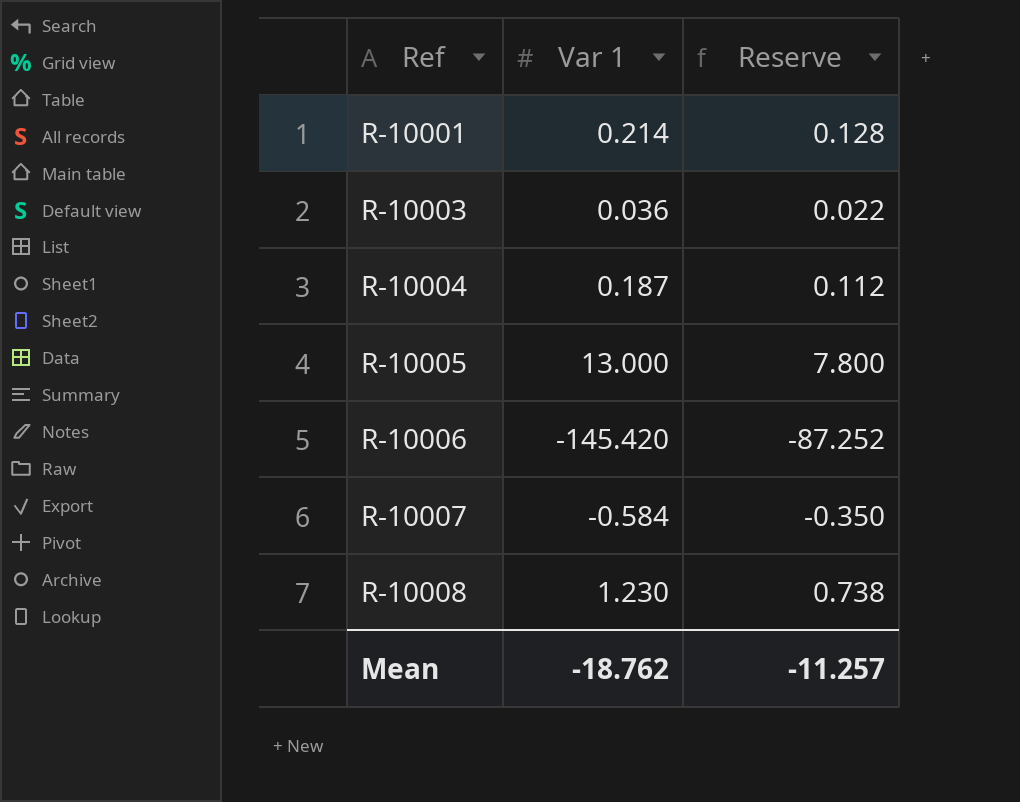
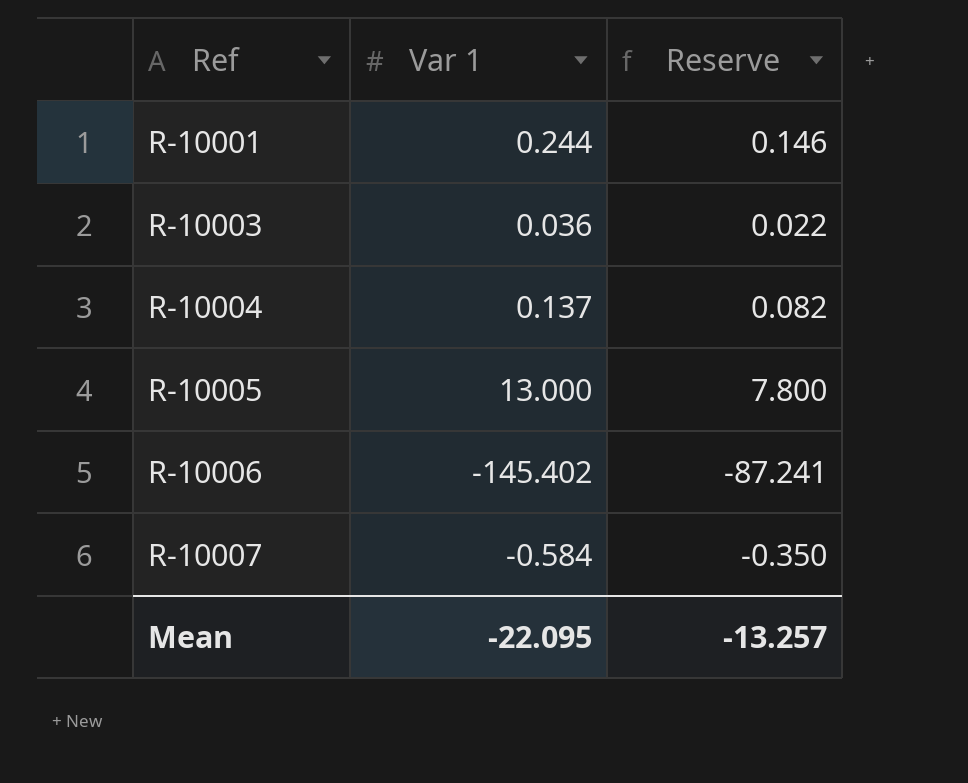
row R-10008: 1.230 | 0.738 -> none
R-10001 | Var 1: 0.214 -> 0.244
R-10001 | Reserve: 0.128 -> 0.146
R-10004 | Var 1: 0.187 -> 0.137
R-10004 | Reserve: 0.112 -> 0.082
R-10006 | Var 1: -145.420 -> -145.402
R-10006 | Reserve: -87.252 -> -87.241
Mean | Var 1: -18.762 -> -22.095
Mean | Reserve: -11.257 -> -13.257

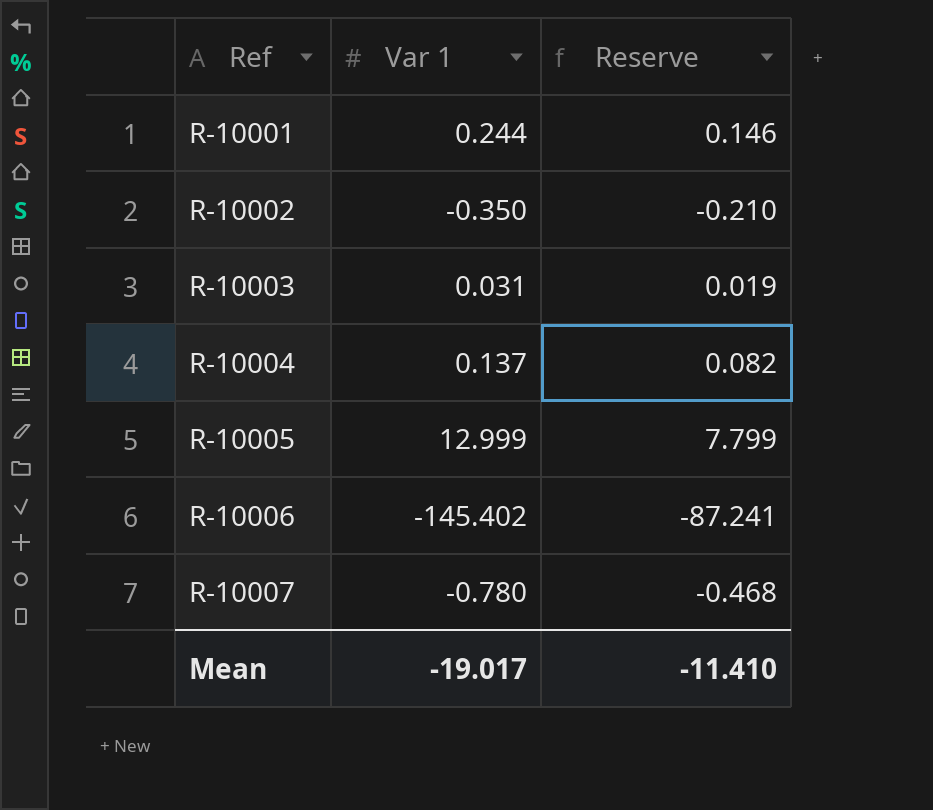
row R-10002: none -> -0.350 | -0.210
R-10003 | Var 1: 0.036 -> 0.031
R-10003 | Reserve: 0.022 -> 0.019
R-10005 | Var 1: 13.000 -> 12.999
R-10005 | Reserve: 7.800 -> 7.799
R-10007 | Var 1: -0.584 -> -0.780
R-10007 | Reserve: -0.350 -> -0.468
Mean | Var 1: -22.095 -> -19.017
Mean | Reserve: -13.257 -> -11.410

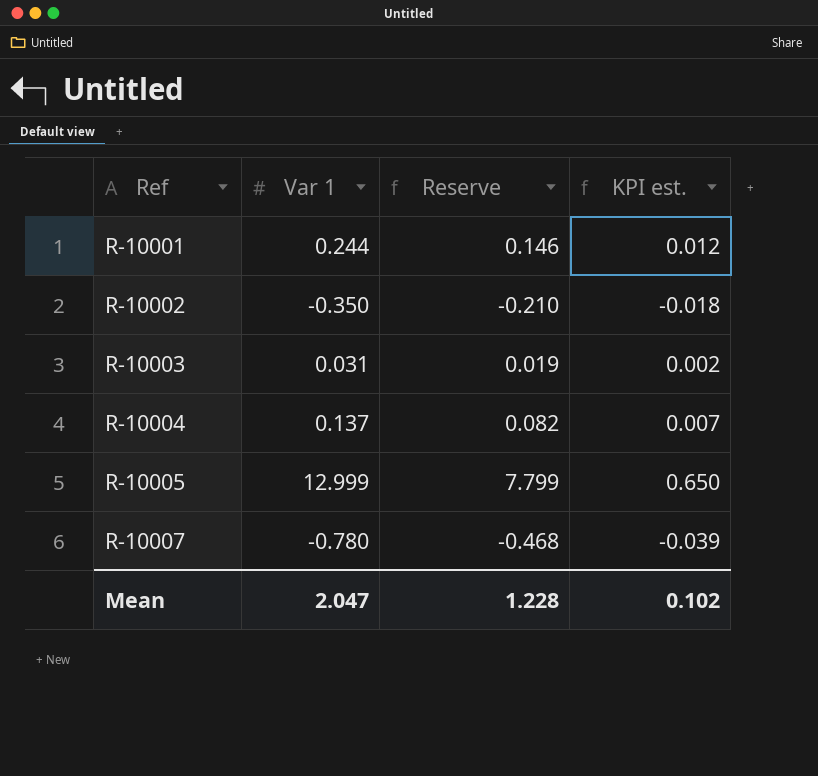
column KPI est. | formula: none -> [Var 1] * 0.05
row R-10006: -145.402 | -87.241 -> none
Mean | Var 1: -19.017 -> 2.047
Mean | Reserve: -11.410 -> 1.228

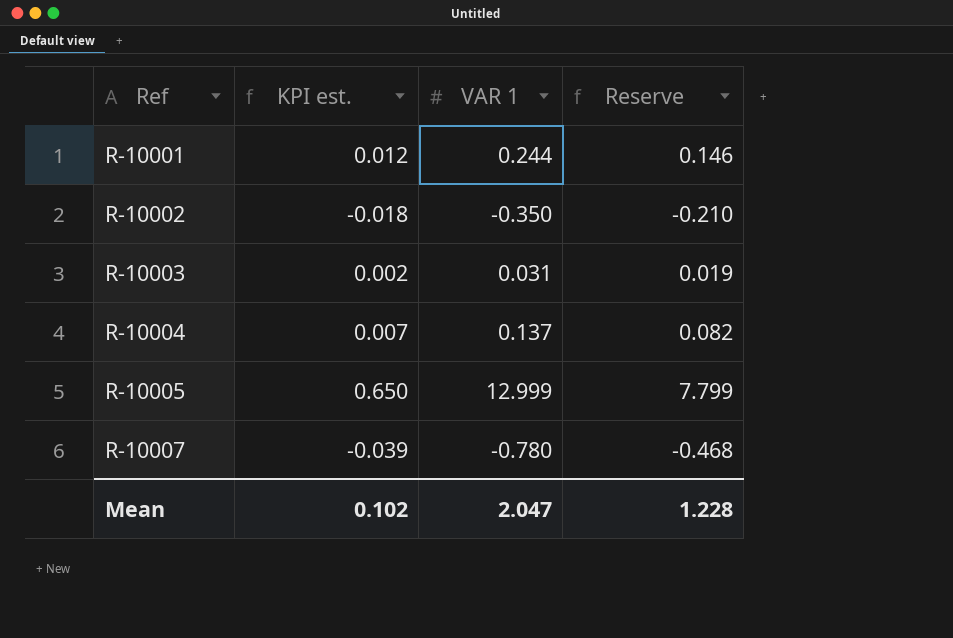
column KPI est. | position: 4 -> 2
column name: Var 1 -> VAR 1

